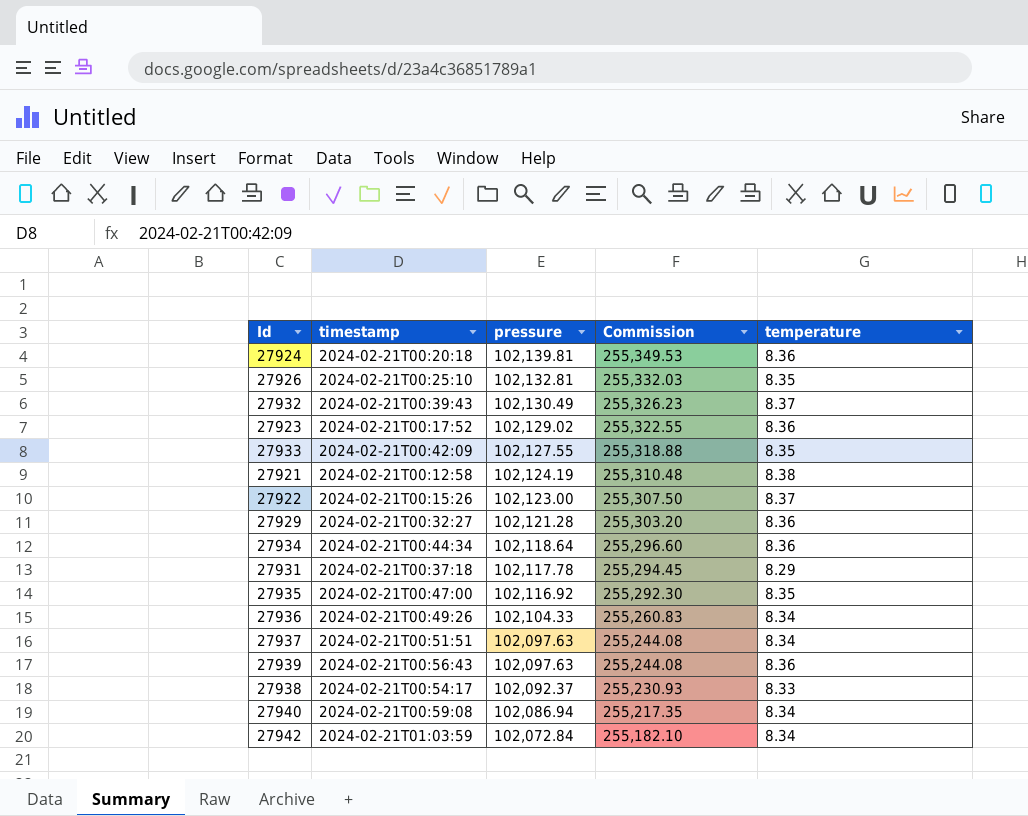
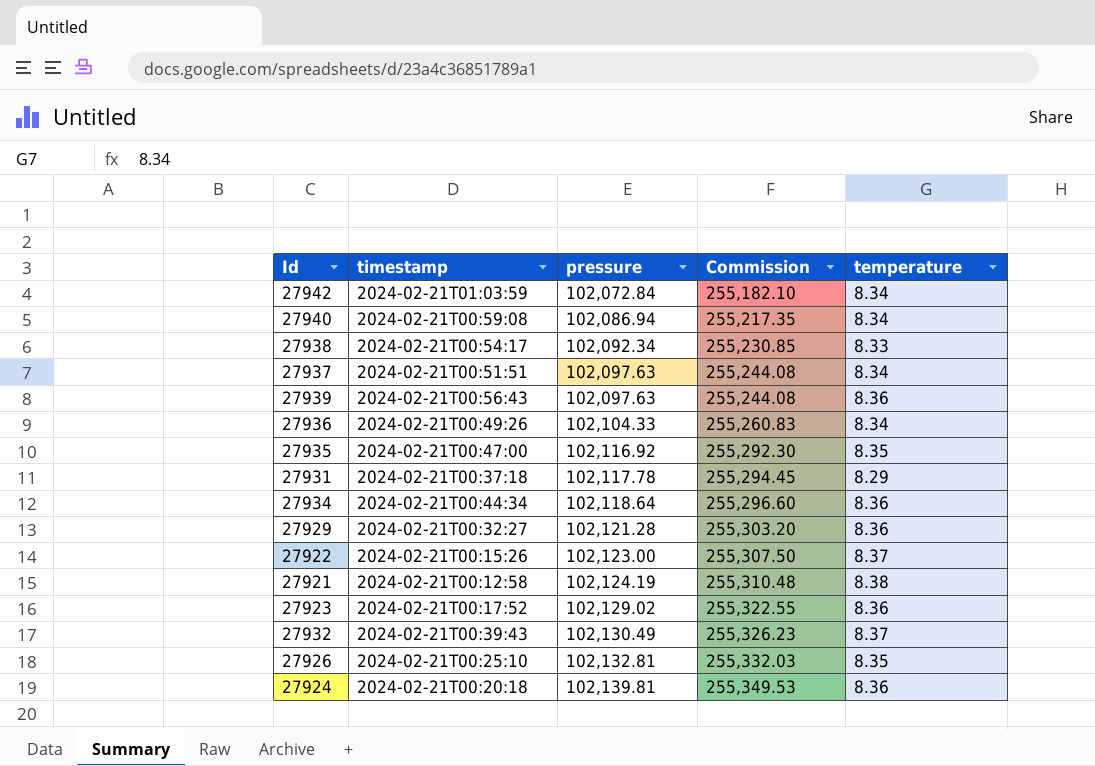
row order: pressure descending -> pressure ascending
row 27933: 2024-02-21T00:42:09 | 102,127.55 | 255,318.88 | 8.35 -> none
27938 | pressure: 102,092.37 -> 102,092.34
27938 | Commission: 255,230.93 -> 255,230.85

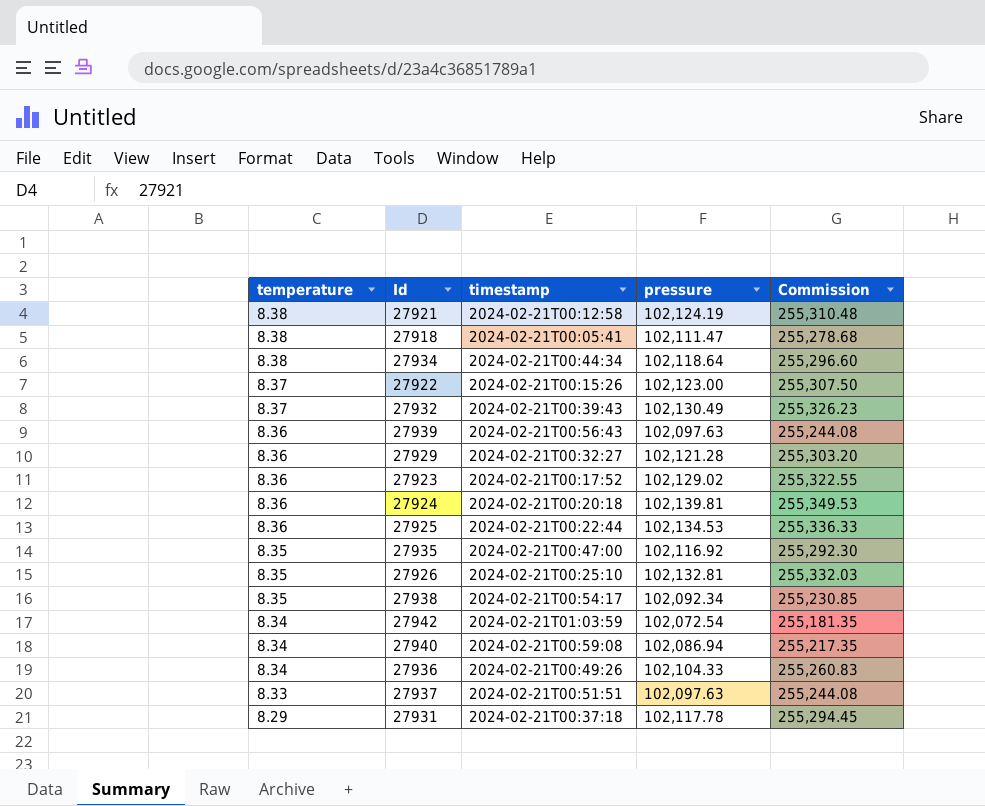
row order: pressure ascending -> temperature descending
column temperature | position: 5 -> 1
row 27918: none -> 8.38 | 2024-02-21T00:05:41 | 102,111.47 | 255,278.68
27934 | temperature: 8.36 -> 8.38
row 27925: none -> 8.36 | 2024-02-21T00:22:44 | 102,134.53 | 255,336.33
27938 | temperature: 8.33 -> 8.35
27942 | pressure: 102,072.84 -> 102,072.54
27942 | Commission: 255,182.10 -> 255,181.35
27937 | temperature: 8.34 -> 8.33

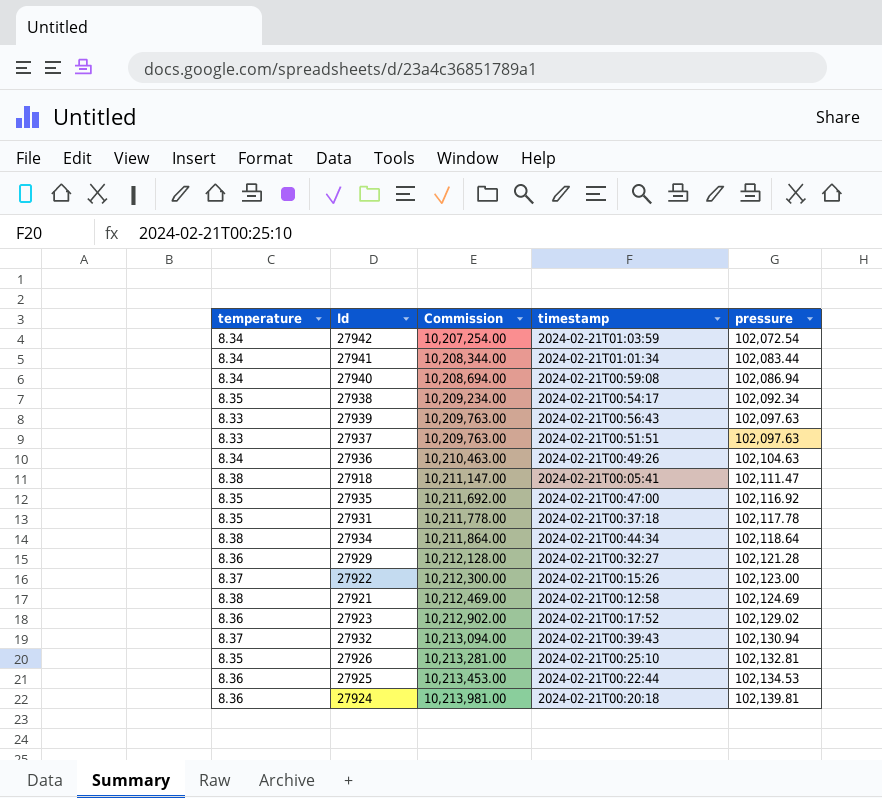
row order: temperature descending -> Commission ascending
column Commission | formula: [pressure] * 2.5 -> [pressure] * 100
column Commission | position: 5 -> 3
row 27941: none -> 8.34 | 10,208,344.00 | 2024-02-21T01:01:34 | 102,083.44
27939 | temperature: 8.36 -> 8.33
27936 | pressure: 102,104.33 -> 102,104.63
27931 | temperature: 8.29 -> 8.35
27921 | pressure: 102,124.19 -> 102,124.69
27932 | pressure: 102,130.49 -> 102,130.94

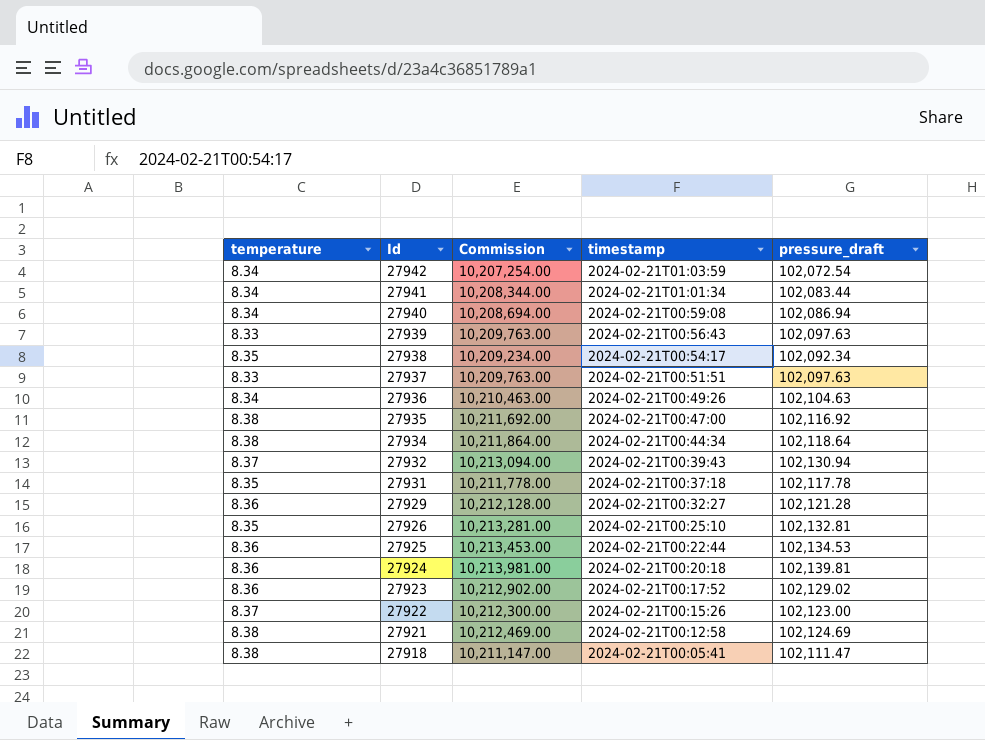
row order: Commission ascending -> Id descending
column name: pressure -> pressure_draft
27935 | temperature: 8.35 -> 8.38

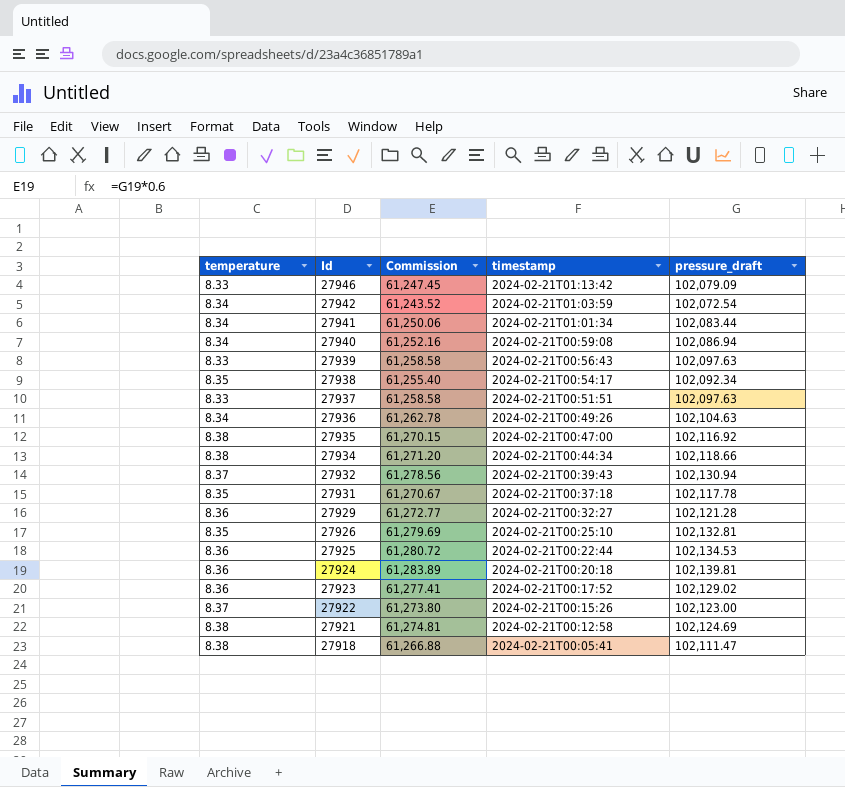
column Commission | formula: [pressure_draft] * 100 -> [pressure_draft] * 0.6
row 27946: none -> 8.33 | 61,247.45 | 2024-02-21T01:13:42 | 102,079.09
27934 | pressure_draft: 102,118.64 -> 102,118.66

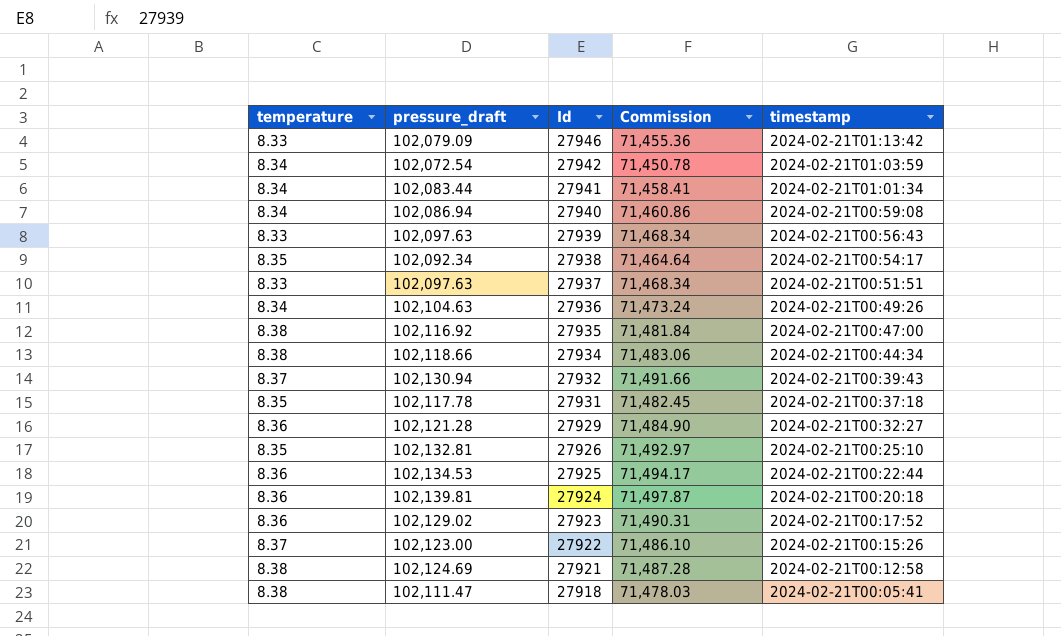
column pressure_draft | position: 5 -> 2
column Commission | formula: [pressure_draft] * 0.6 -> [pressure_draft] * 0.7

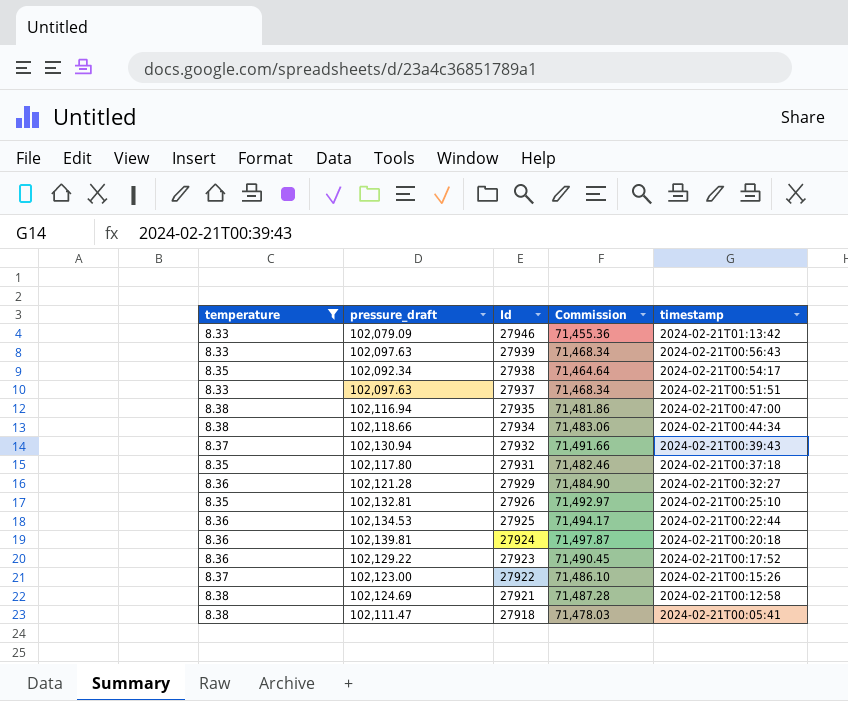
filter: none -> temperature != 8.34
27935 | pressure_draft: 102,116.92 -> 102,116.94
27935 | Commission: 71,481.84 -> 71,481.86
27931 | pressure_draft: 102,117.78 -> 102,117.80
27931 | Commission: 71,482.45 -> 71,482.46
27923 | pressure_draft: 102,129.02 -> 102,129.22
27923 | Commission: 71,490.31 -> 71,490.45

